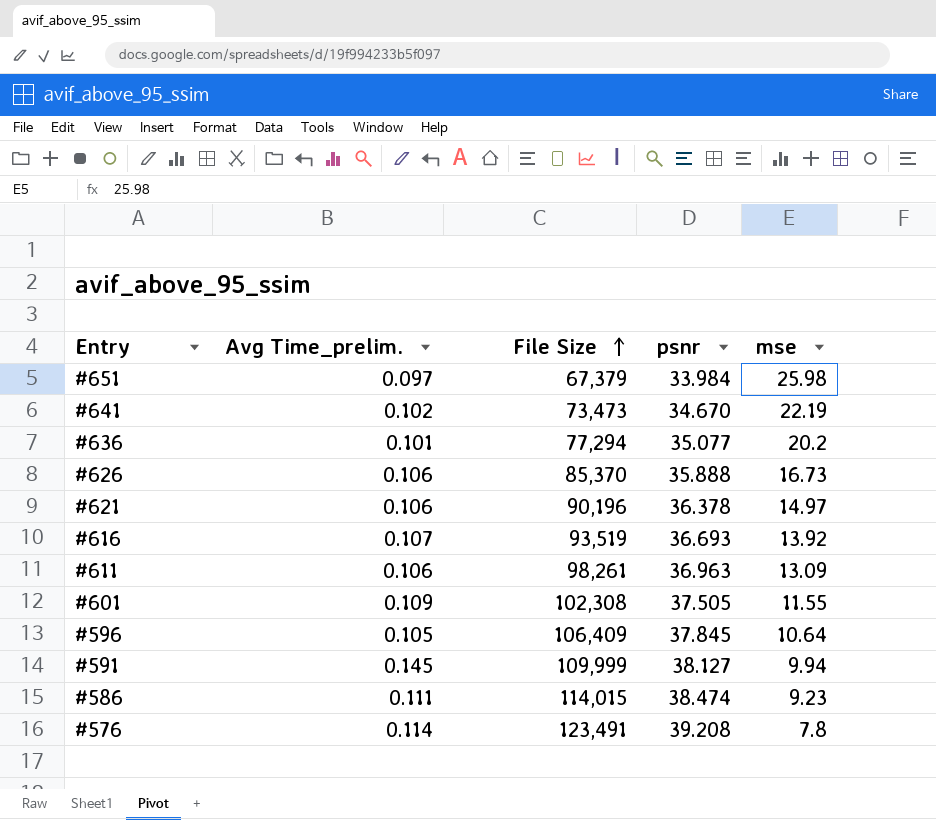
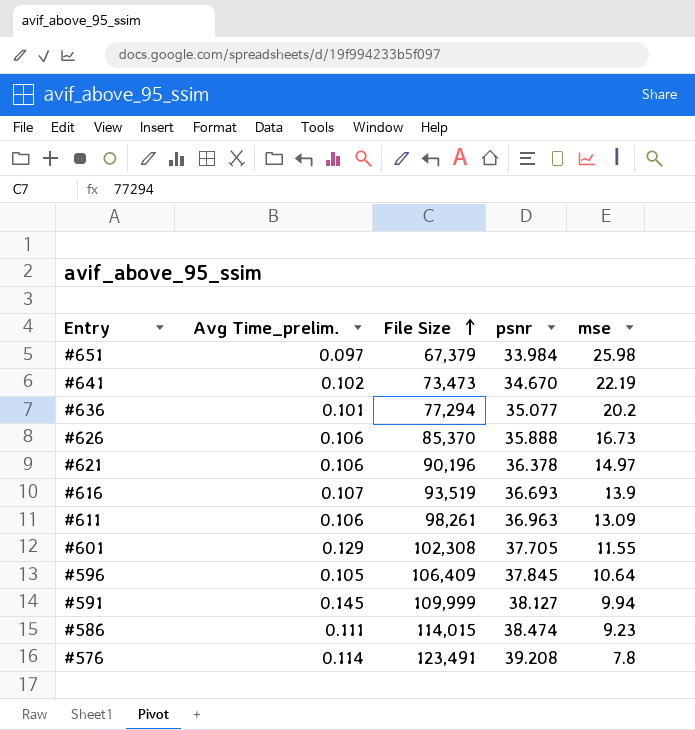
#616 | mse: 13.92 -> 13.9
#601 | Avg Time_prelim.: 0.109 -> 0.129
#601 | psnr: 37.505 -> 37.705

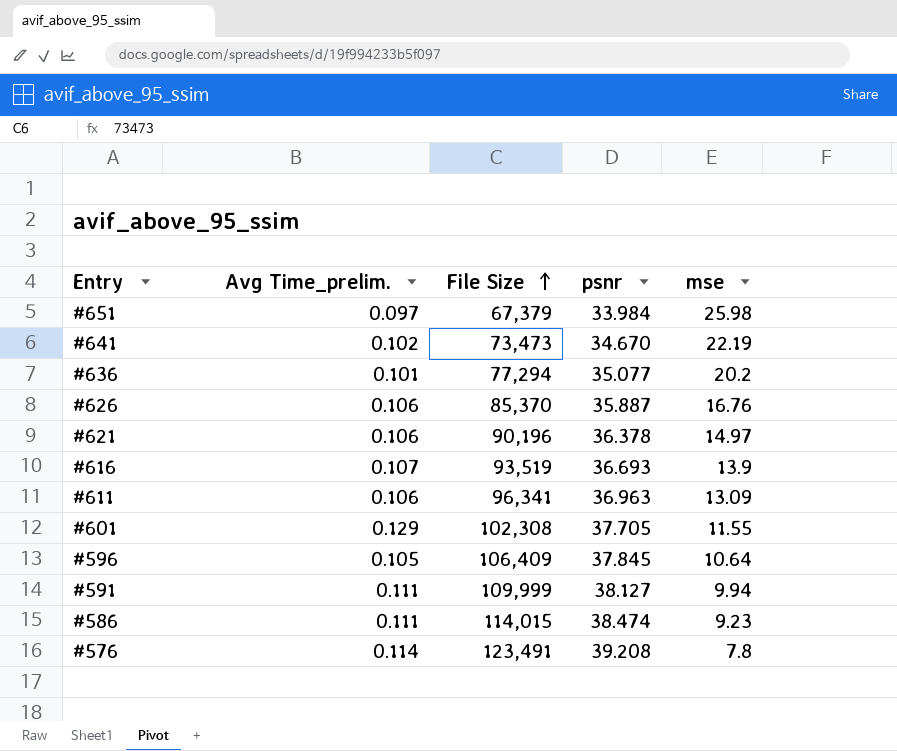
#626 | psnr: 35.888 -> 35.887
#626 | mse: 16.73 -> 16.76
#611 | File Size: 98,261 -> 96,341
#591 | Avg Time_prelim.: 0.145 -> 0.111

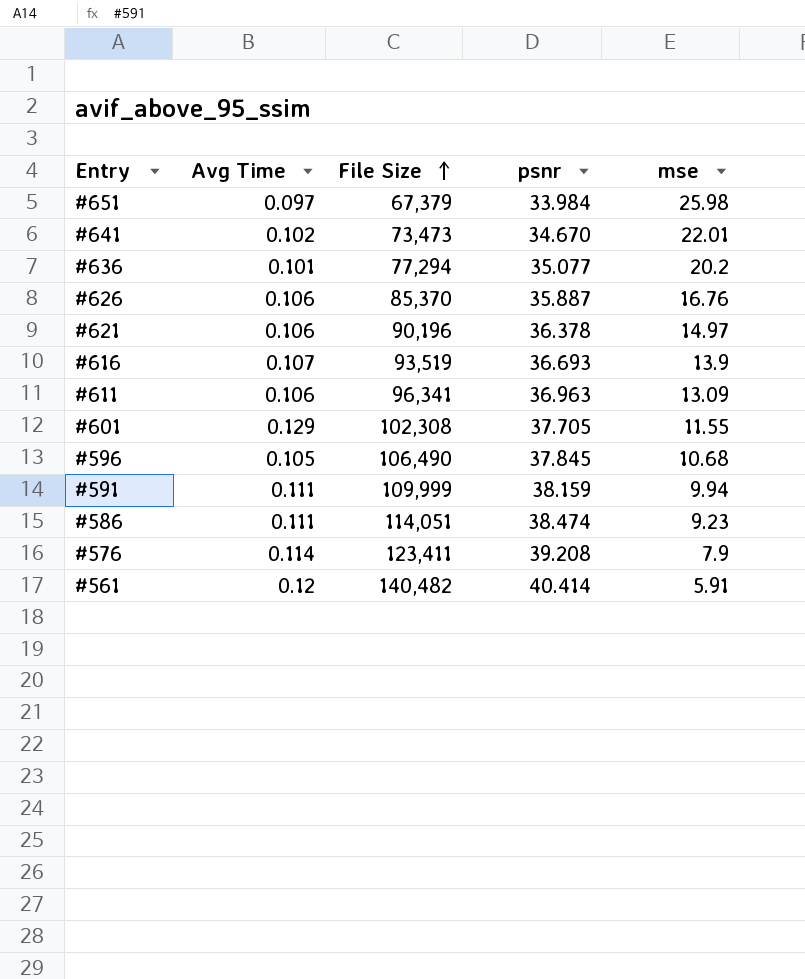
column name: Avg Time_prelim. -> Avg Time
#641 | mse: 22.19 -> 22.01
#596 | File Size: 106,409 -> 106,490
#596 | mse: 10.64 -> 10.68
#591 | psnr: 38.127 -> 38.159
#586 | File Size: 114,015 -> 114,051
#576 | File Size: 123,491 -> 123,411
#576 | mse: 7.8 -> 7.9
row #561: none -> 0.12 | 140,482 | 40.414 | 5.91

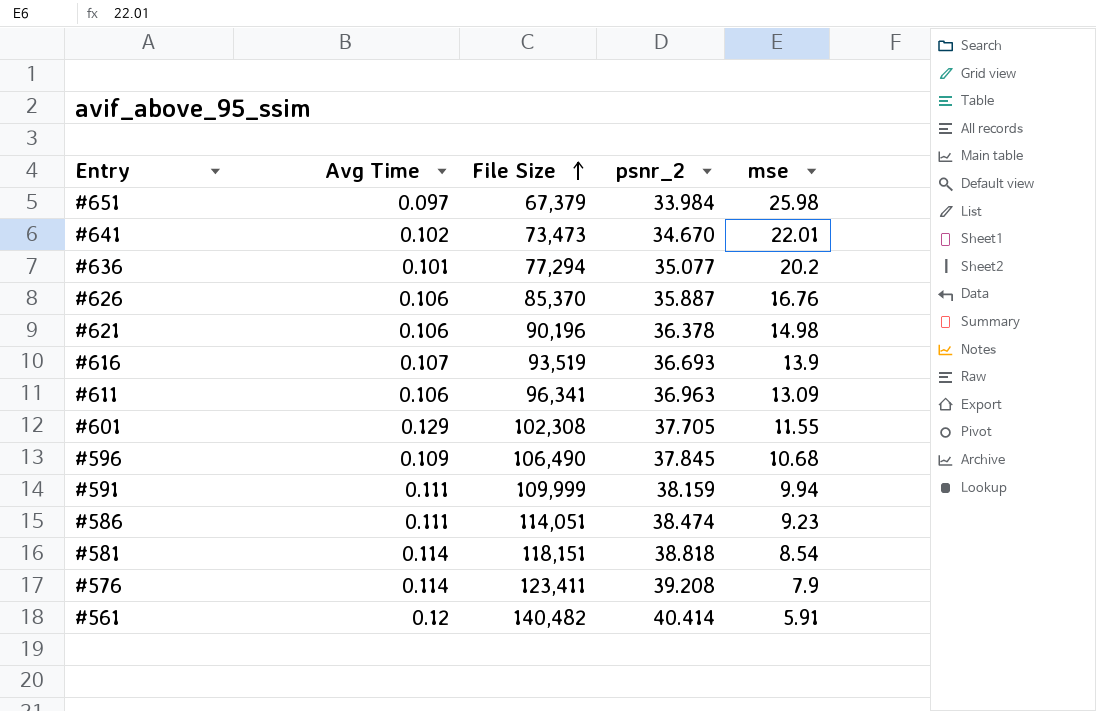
column name: psnr -> psnr_2
#621 | mse: 14.97 -> 14.98
#596 | Avg Time: 0.105 -> 0.109
row #581: none -> 0.114 | 118,151 | 38.818 | 8.54

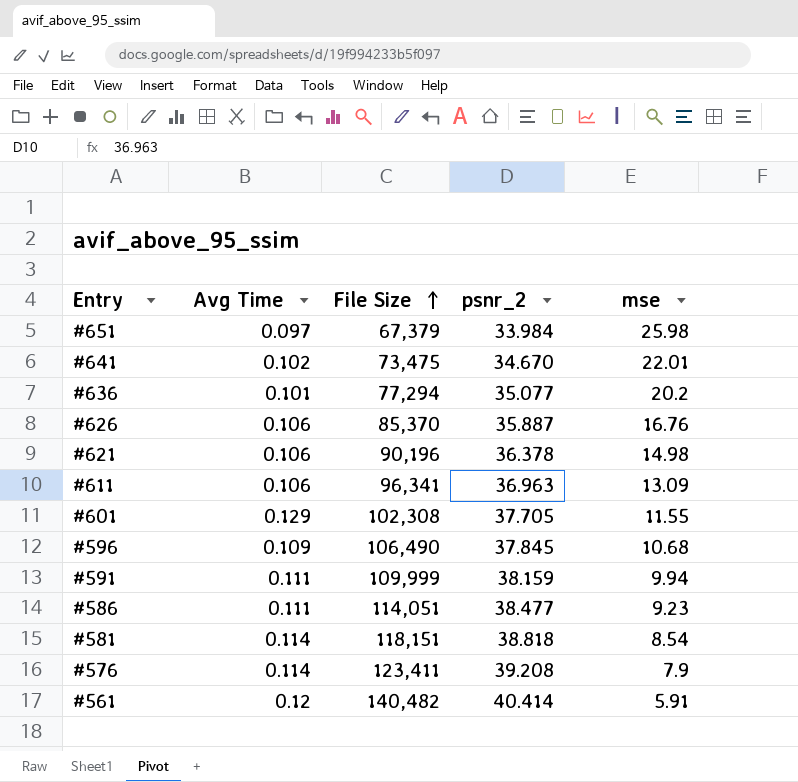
row #616: 0.107 | 93,519 | 36.693 | 13.9 -> none
#641 | File Size: 73,473 -> 73,475
#586 | psnr_2: 38.474 -> 38.477

